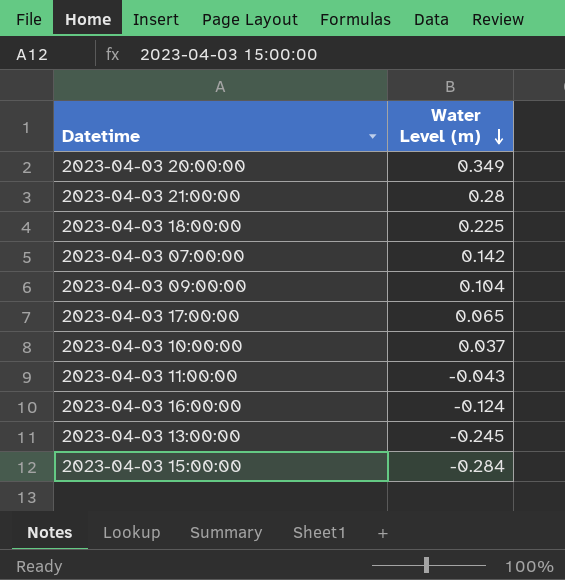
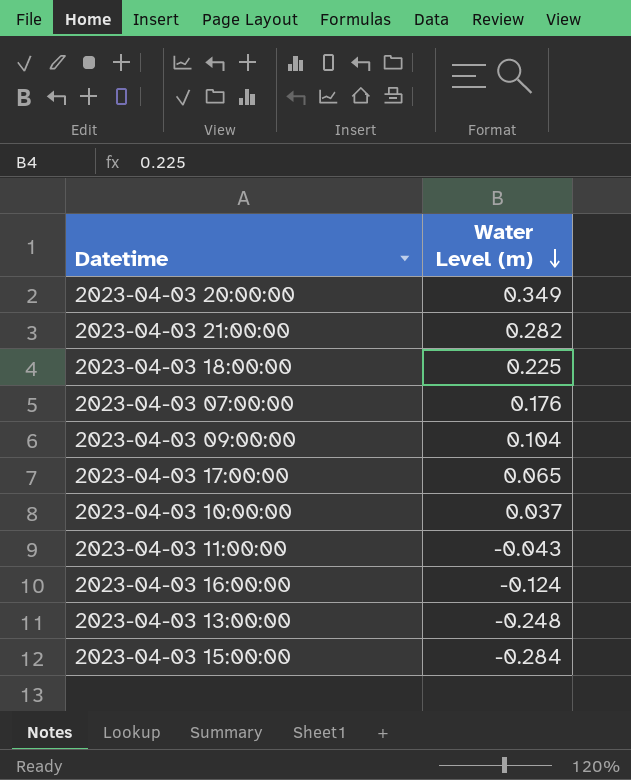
2023-04-03 21:00:00 | Water Level (m): 0.28 -> 0.282
2023-04-03 07:00:00 | Water Level (m): 0.142 -> 0.176
2023-04-03 13:00:00 | Water Level (m): -0.245 -> -0.248

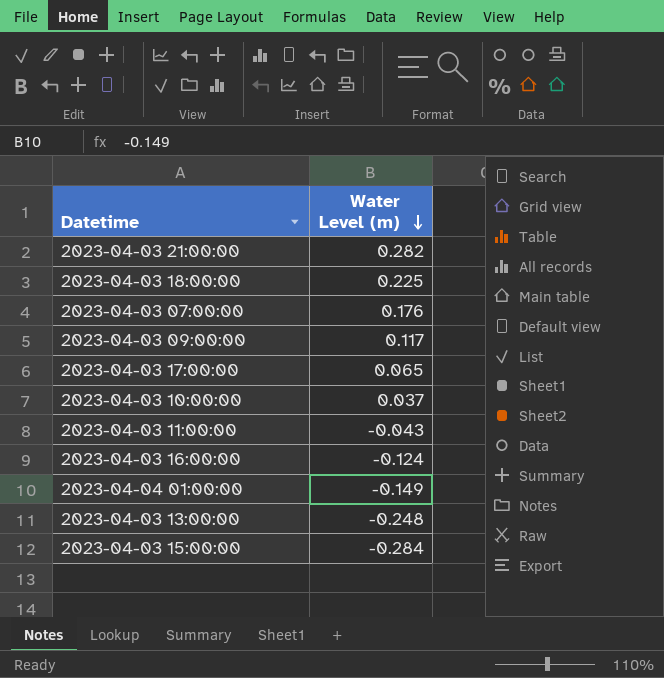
row 2023-04-03 20:00:00: 0.349 -> none
2023-04-03 09:00:00 | Water Level (m): 0.104 -> 0.117
row 2023-04-04 01:00:00: none -> -0.149

